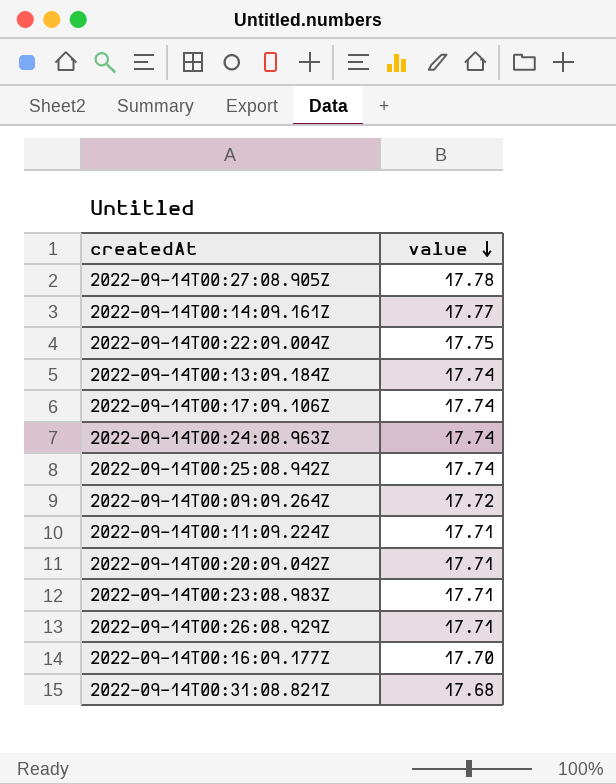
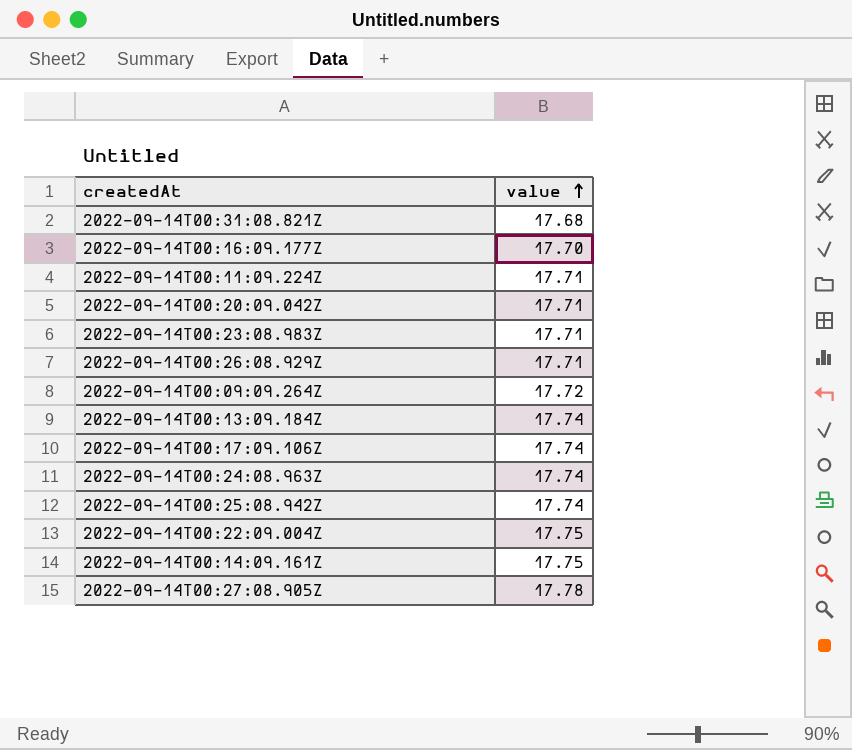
row order: value descending -> value ascending
2022-09-14T00:14:09.161Z | value: 17.77 -> 17.75

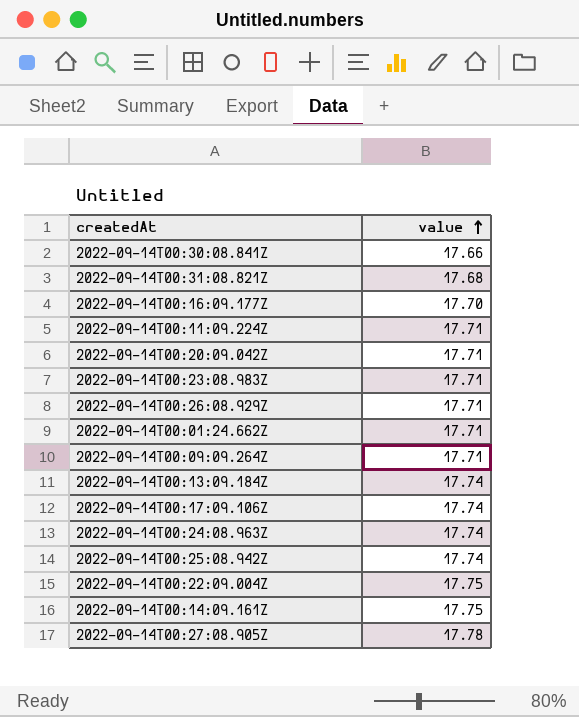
row 2022-09-14T00:30:08.841Z: none -> 17.66
row 2022-09-14T00:01:24.662Z: none -> 17.71
2022-09-14T00:09:09.264Z | value: 17.72 -> 17.71

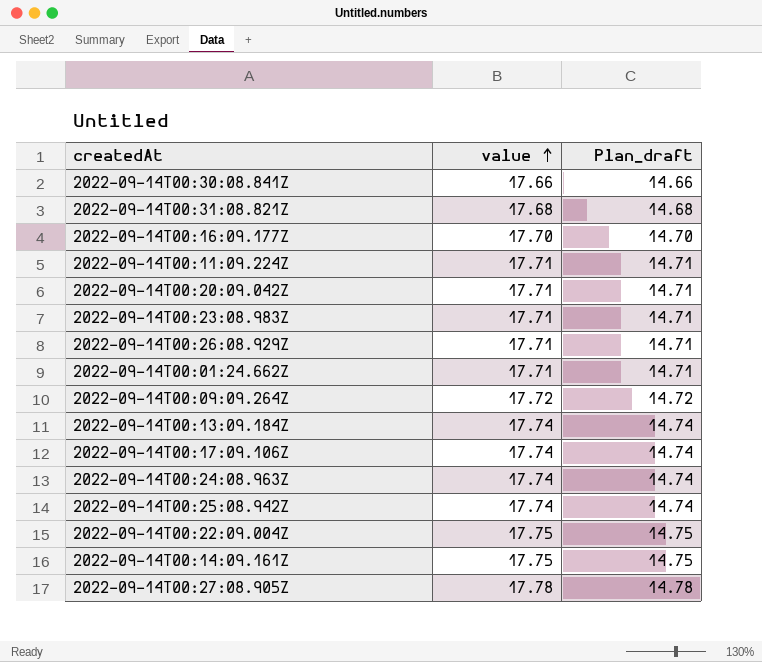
column Plan_draft | formula: none -> [value] - 3
2022-09-14T00:09:09.264Z | value: 17.71 -> 17.72

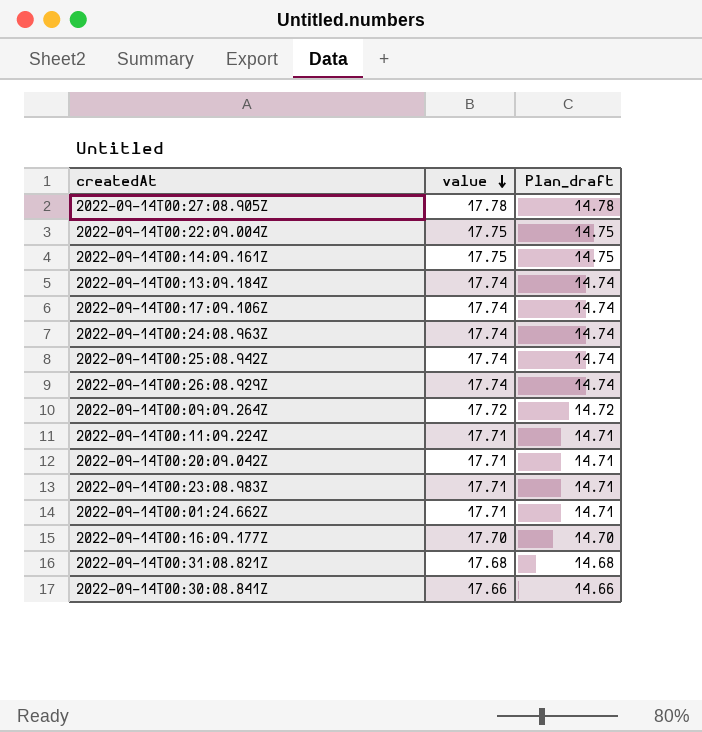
row order: value ascending -> value descending
2022-09-14T00:26:08.929Z | value: 17.71 -> 17.74
2022-09-14T00:26:08.929Z | Plan_draft: 14.71 -> 14.74

